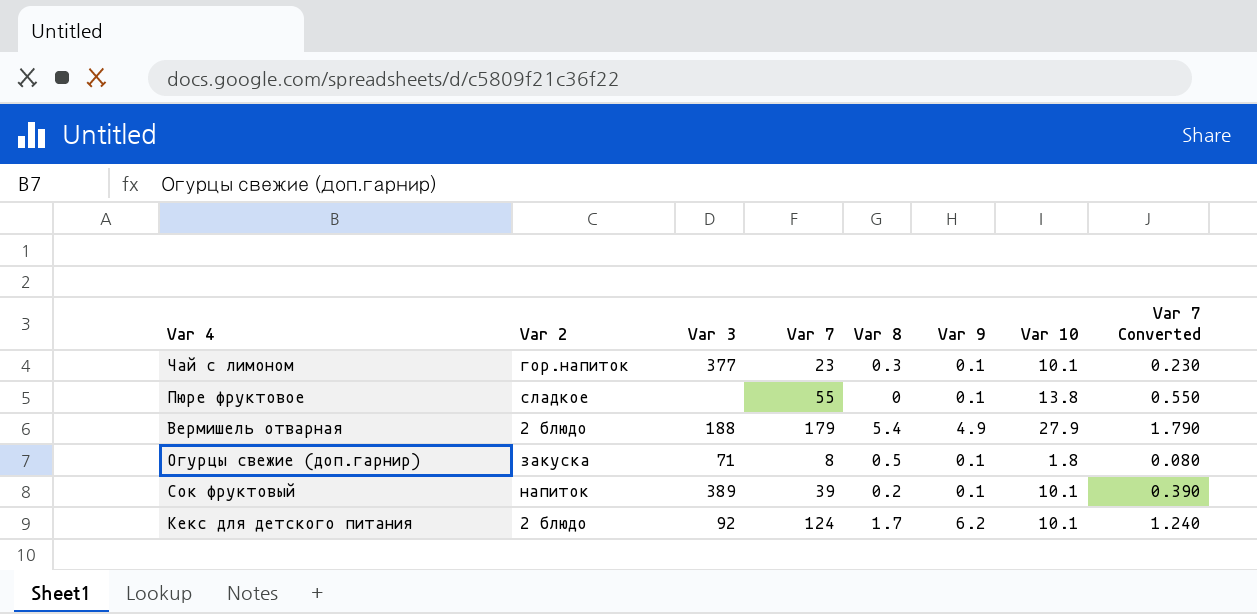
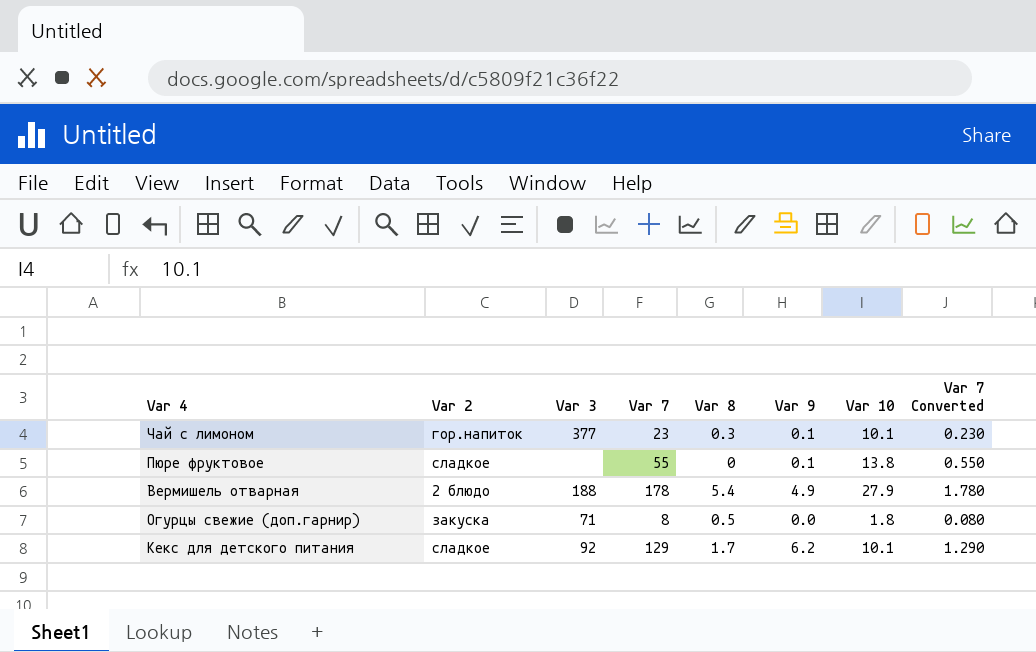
row Сок фруктовый: напиток | 389 | 39 | 0.2 | 0.1 | 10.1 | 0.390 -> none
Вермишель отварная | Var 7: 179 -> 178
Вермишель отварная | Var 7 Converted: 1.790 -> 1.780
Огурцы свежие (доп.гарнир) | Var 9: 0.1 -> 0.0
Кекс для детского питания | Var 2: 2 блюдо -> сладкое
Кекс для детского питания | Var 7: 124 -> 129
Кекс для детского питания | Var 7 Converted: 1.240 -> 1.290

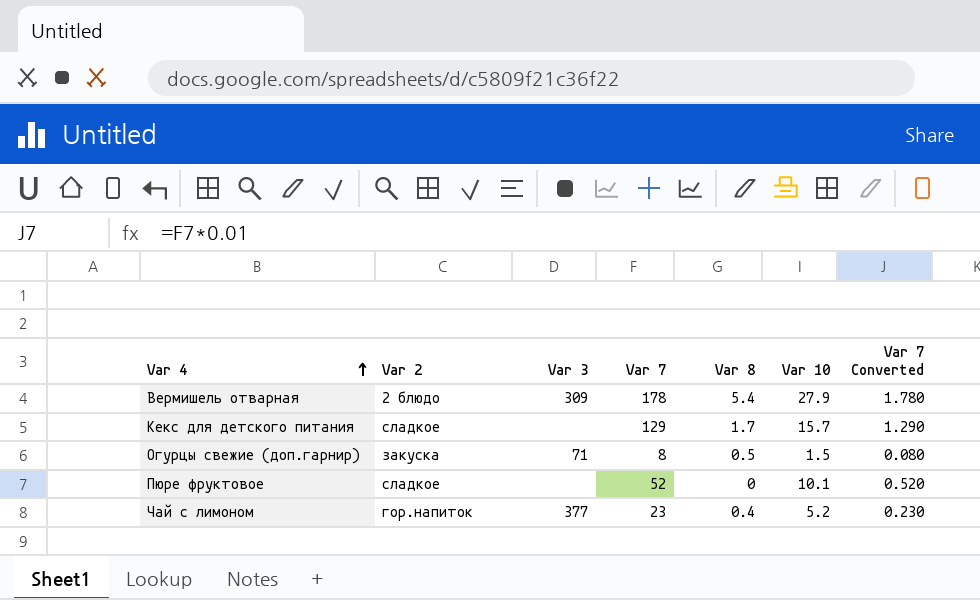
row order: none -> Var 4 ascending
column Var 9 | position: 6 -> none
Вермишель отварная | Var 3: 188 -> 309
Кекс для детского питания | Var 3: 92 -> none
Кекс для детского питания | Var 10: 10.1 -> 15.7
Огурцы свежие (доп.гарнир) | Var 10: 1.8 -> 1.5
Пюре фруктовое | Var 7: 55 -> 52
Пюре фруктовое | Var 10: 13.8 -> 10.1
Пюре фруктовое | Var 7 Converted: 0.550 -> 0.520
Чай с лимоном | Var 8: 0.3 -> 0.4
Чай с лимоном | Var 10: 10.1 -> 5.2

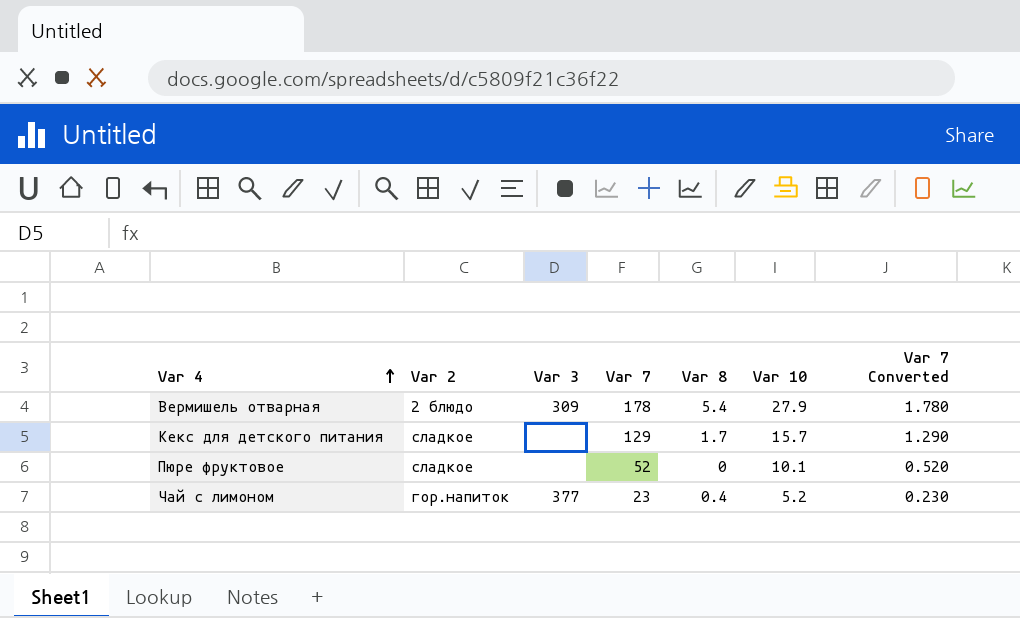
row Огурцы свежие (доп.гарнир): закуска | 71 | 8 | 0.5 | 1.5 | 0.080 -> none

